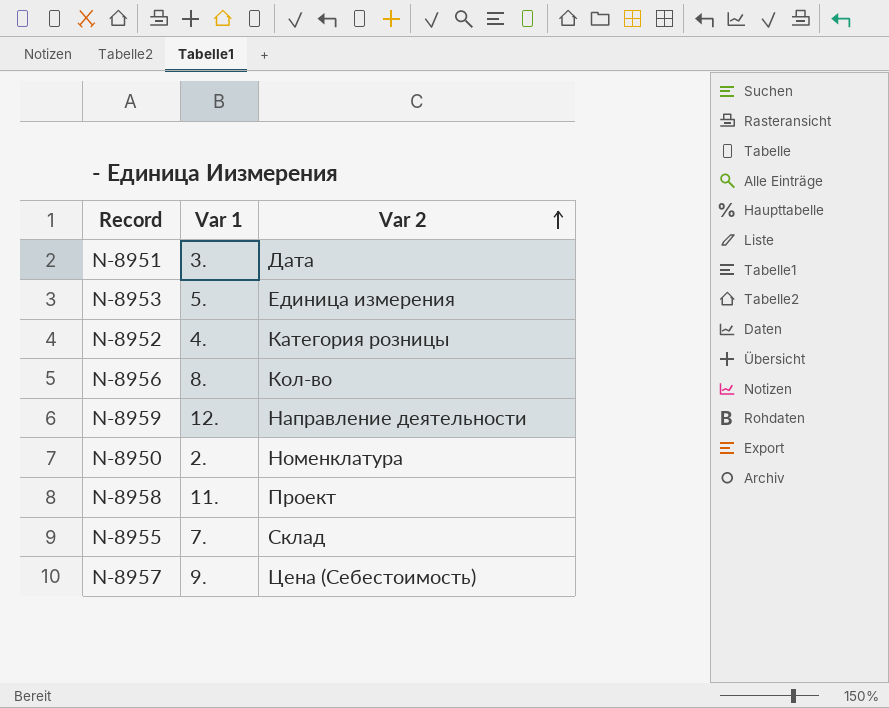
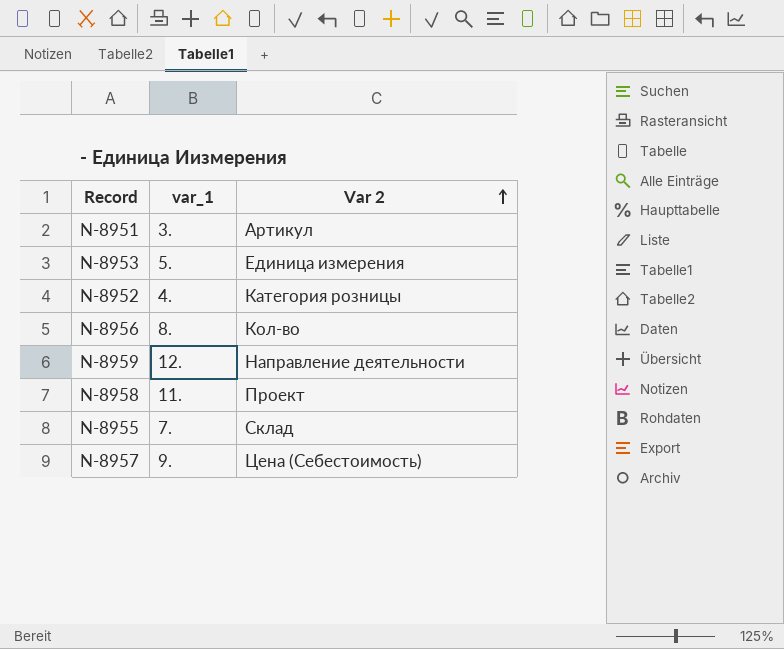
column name: Var 1 -> var_1
row N-8950: 2. | Номенклатура -> none
N-8951 | Var 2: Дата -> Артикул

